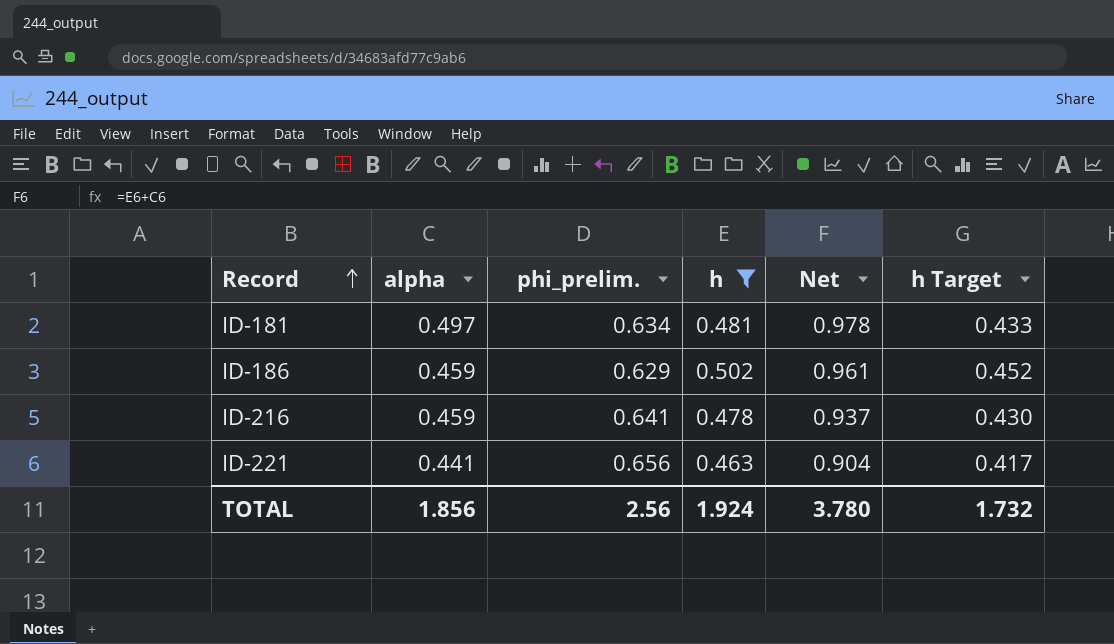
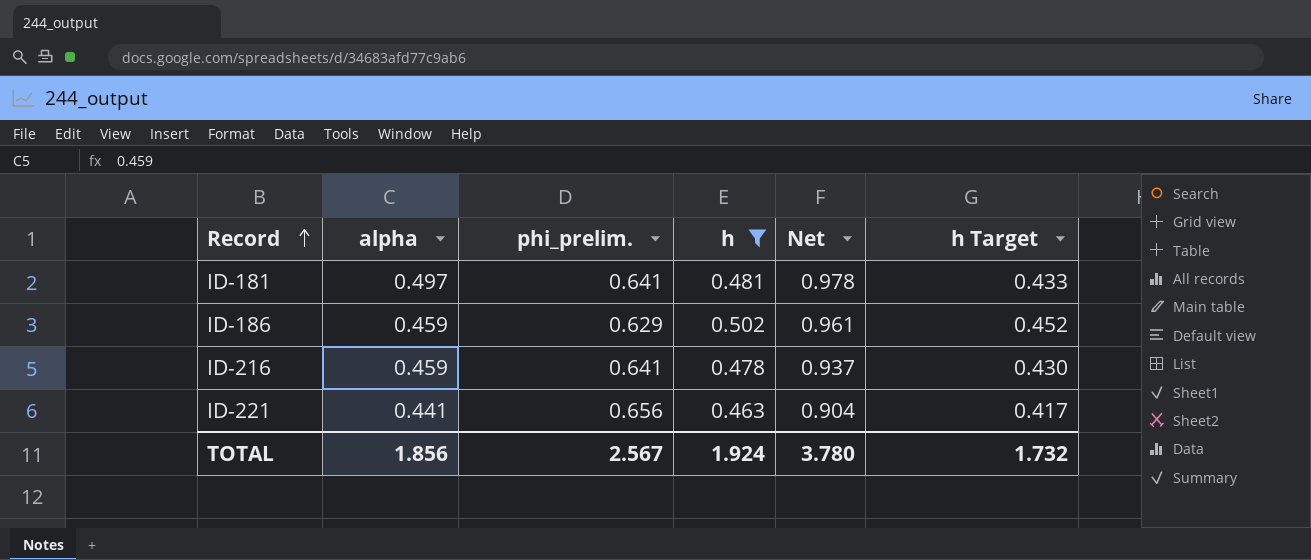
ID-181 | phi_prelim.: 0.634 -> 0.641
TOTAL | phi_prelim.: 2.56 -> 2.567

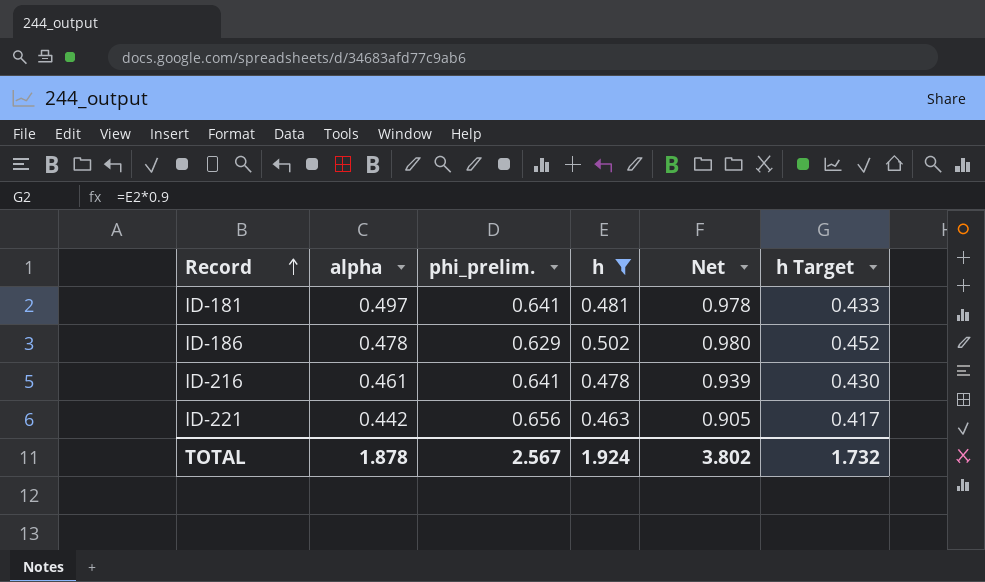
ID-186 | alpha: 0.459 -> 0.478
ID-186 | Net: 0.961 -> 0.980
ID-216 | alpha: 0.459 -> 0.461
ID-216 | Net: 0.937 -> 0.939
ID-221 | alpha: 0.441 -> 0.442
ID-221 | Net: 0.904 -> 0.905
TOTAL | alpha: 1.856 -> 1.878
TOTAL | Net: 3.780 -> 3.802

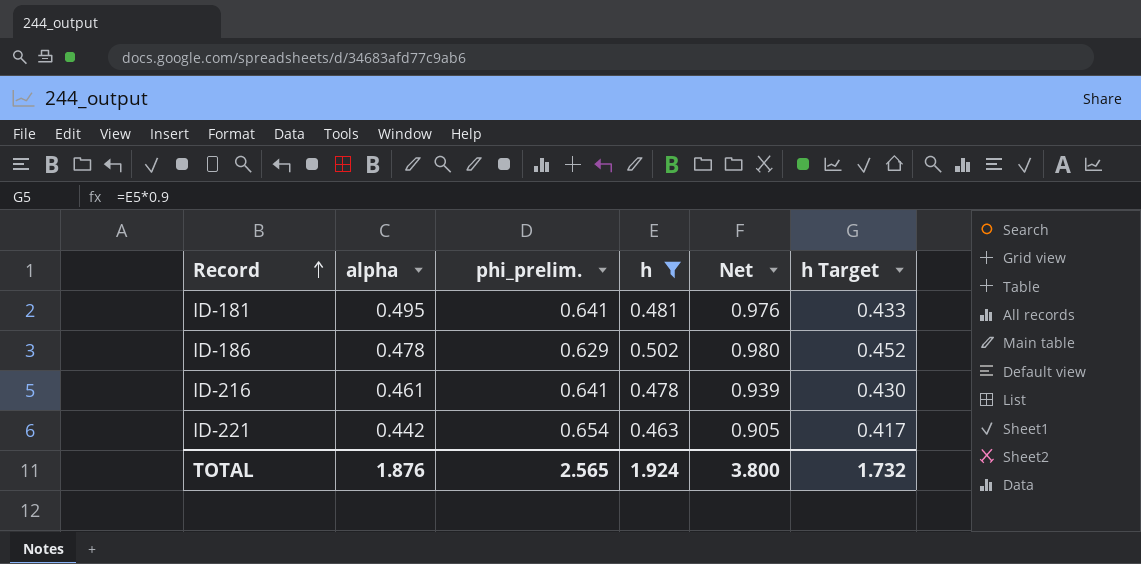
ID-181 | alpha: 0.497 -> 0.495
ID-181 | Net: 0.978 -> 0.976
ID-221 | phi_prelim.: 0.656 -> 0.654
TOTAL | alpha: 1.878 -> 1.876
TOTAL | phi_prelim.: 2.567 -> 2.565
TOTAL | Net: 3.802 -> 3.800

